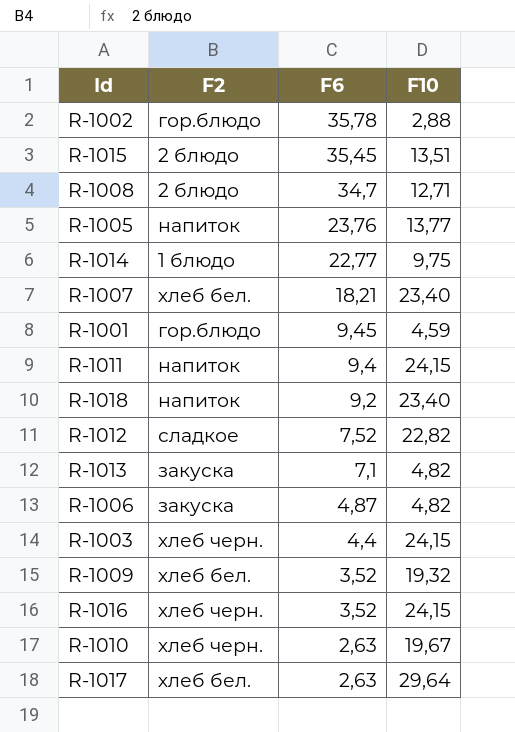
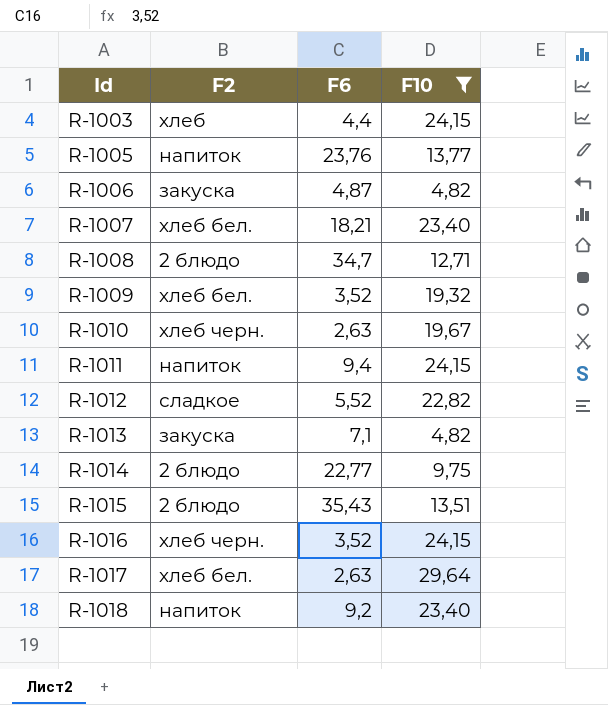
filter: none -> F10 >= 4,82
row order: F6 descending -> Id ascending
R-1003 | F2: хлеб черн. -> хлеб
R-1012 | F6: 7,52 -> 5,52
R-1014 | F2: 1 блюдо -> 2 блюдо
R-1015 | F6: 35,45 -> 35,43

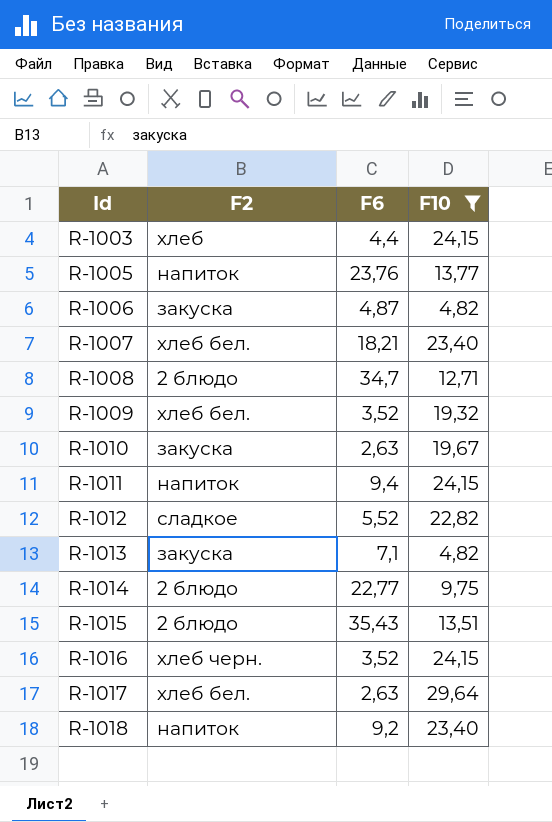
R-1010 | F2: хлеб черн. -> закуска

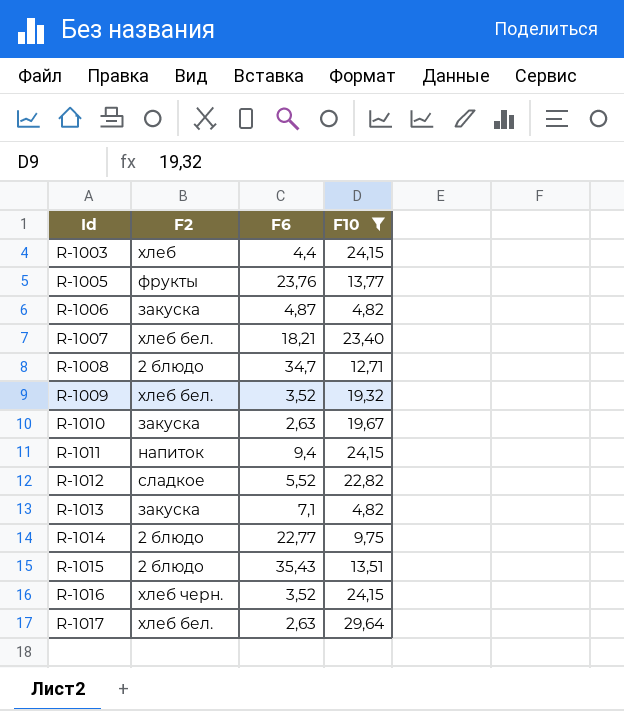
row R-1018: напиток | 9,2 | 23,40 -> none
R-1005 | F2: напиток -> фрукты

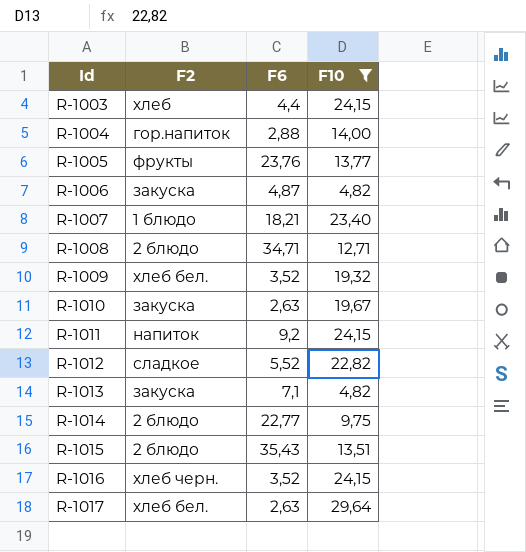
row R-1004: none -> гор.напиток | 2,88 | 14,00
R-1007 | F2: хлеб бел. -> 1 блюдо
R-1008 | F6: 34,7 -> 34,71
R-1011 | F6: 9,4 -> 9,2

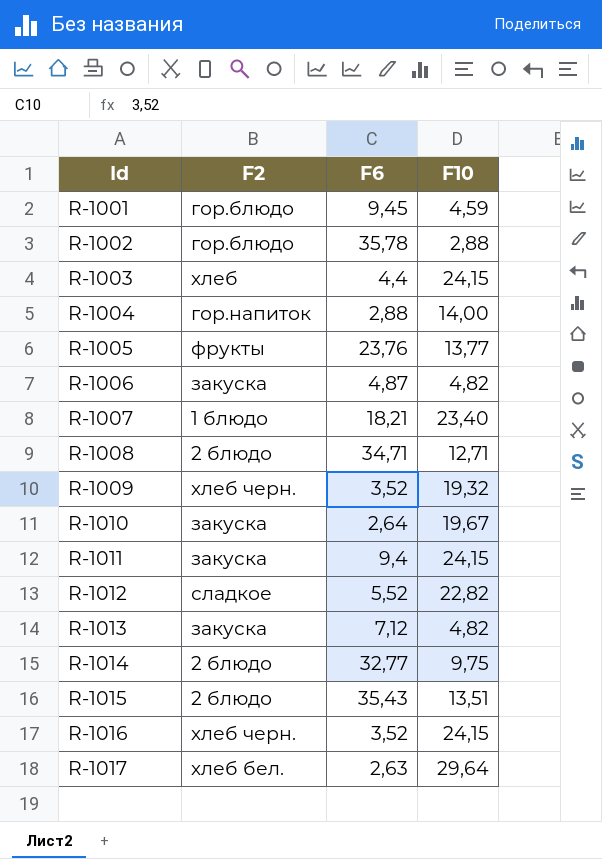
filter: F10 >= 4,82 -> none
R-1009 | F2: хлеб бел. -> хлеб черн.
R-1010 | F6: 2,63 -> 2,64
R-1011 | F2: напиток -> закуска
R-1011 | F6: 9,2 -> 9,4
R-1013 | F6: 7,1 -> 7,12
R-1014 | F6: 22,77 -> 32,77

